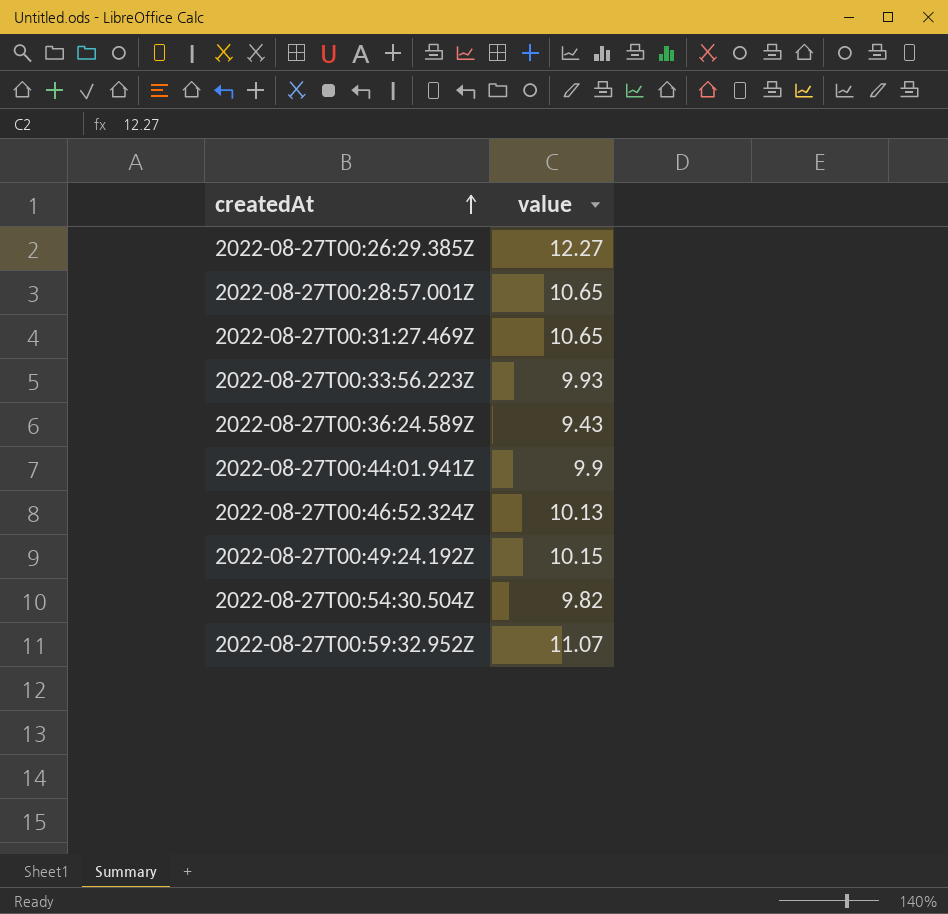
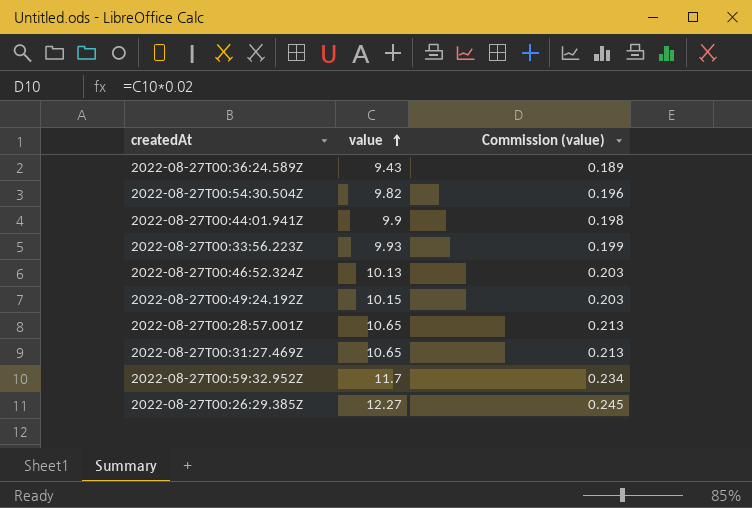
row order: createdAt ascending -> value ascending
column Commission (value) | formula: none -> [value] * 0.02
2022-08-27T00:59:32.952Z | value: 11.07 -> 11.7

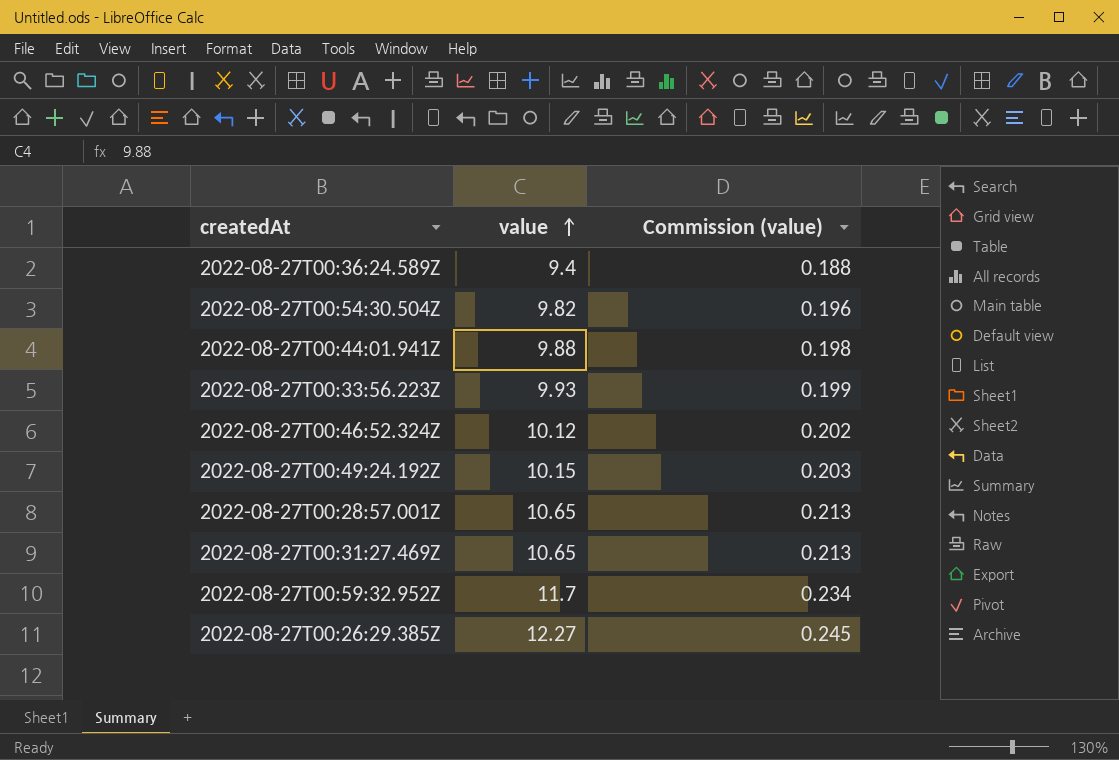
2022-08-27T00:36:24.589Z | value: 9.43 -> 9.4
2022-08-27T00:36:24.589Z | Commission (value): 0.189 -> 0.188
2022-08-27T00:44:01.941Z | value: 9.9 -> 9.88
2022-08-27T00:46:52.324Z | value: 10.13 -> 10.12
2022-08-27T00:46:52.324Z | Commission (value): 0.203 -> 0.202

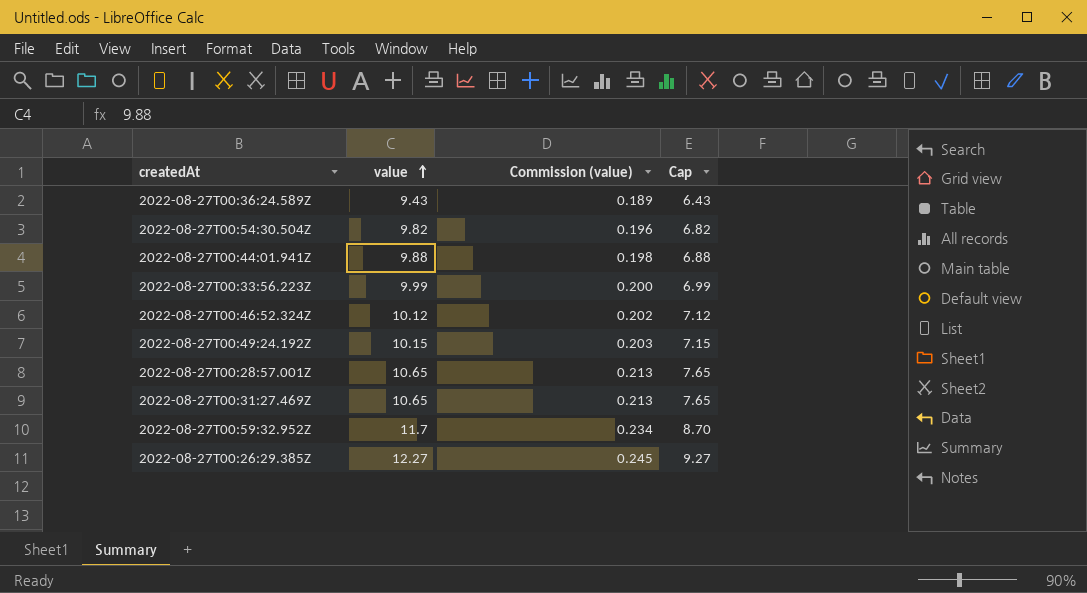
column Cap | formula: none -> [value] - 3
2022-08-27T00:36:24.589Z | value: 9.4 -> 9.43
2022-08-27T00:36:24.589Z | Commission (value): 0.188 -> 0.189
2022-08-27T00:33:56.223Z | value: 9.93 -> 9.99
2022-08-27T00:33:56.223Z | Commission (value): 0.199 -> 0.200

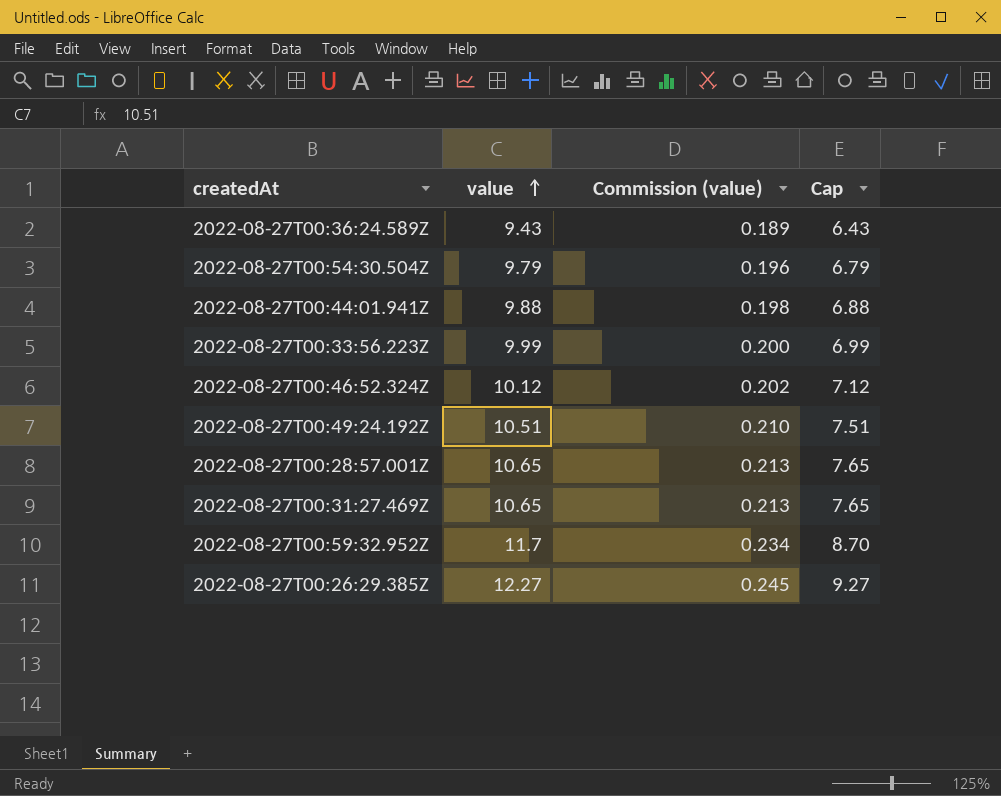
2022-08-27T00:54:30.504Z | value: 9.82 -> 9.79
2022-08-27T00:54:30.504Z | Cap: 6.82 -> 6.79
2022-08-27T00:49:24.192Z | value: 10.15 -> 10.51
2022-08-27T00:49:24.192Z | Commission (value): 0.203 -> 0.210
2022-08-27T00:49:24.192Z | Cap: 7.15 -> 7.51

